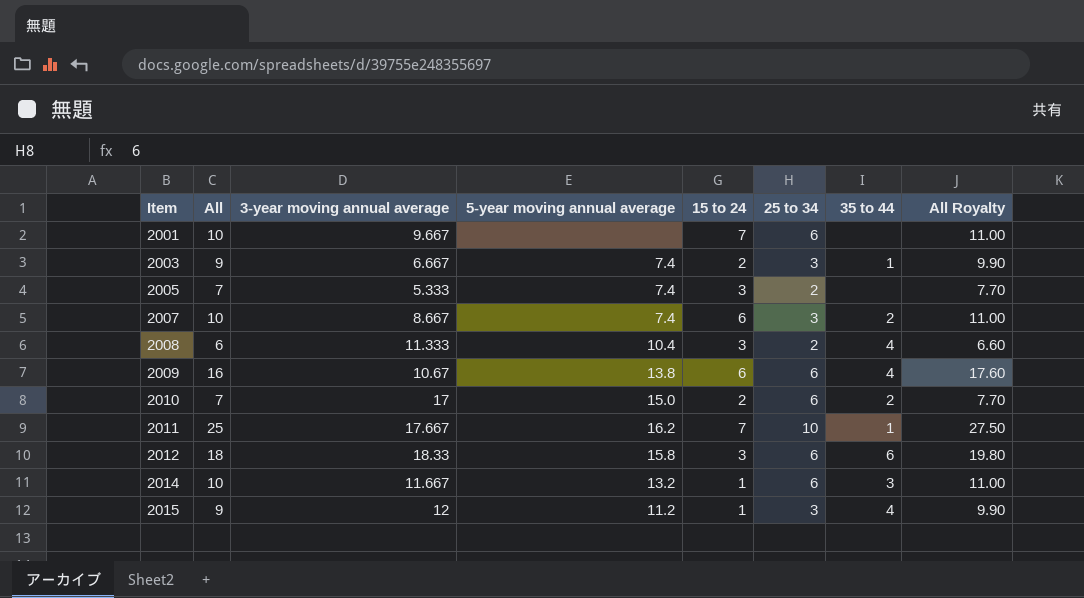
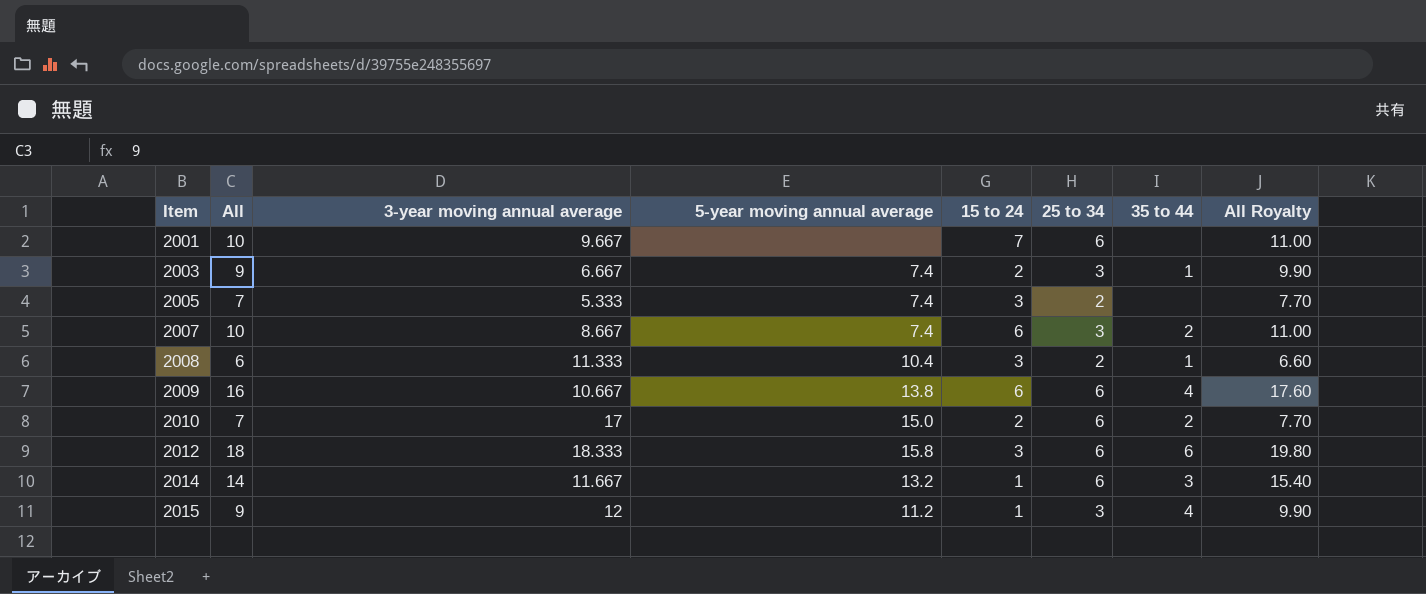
row 2011: 25 | 17.667 | 16.2 | 7 | 10 | 1 | 27.50 -> none
2008 | 35 to 44: 4 -> 1
2009 | 3-year moving annual average: 10.67 -> 10.667
2012 | 3-year moving annual average: 18.33 -> 18.333
2014 | All: 10 -> 14
2014 | All Royalty: 11.00 -> 15.40

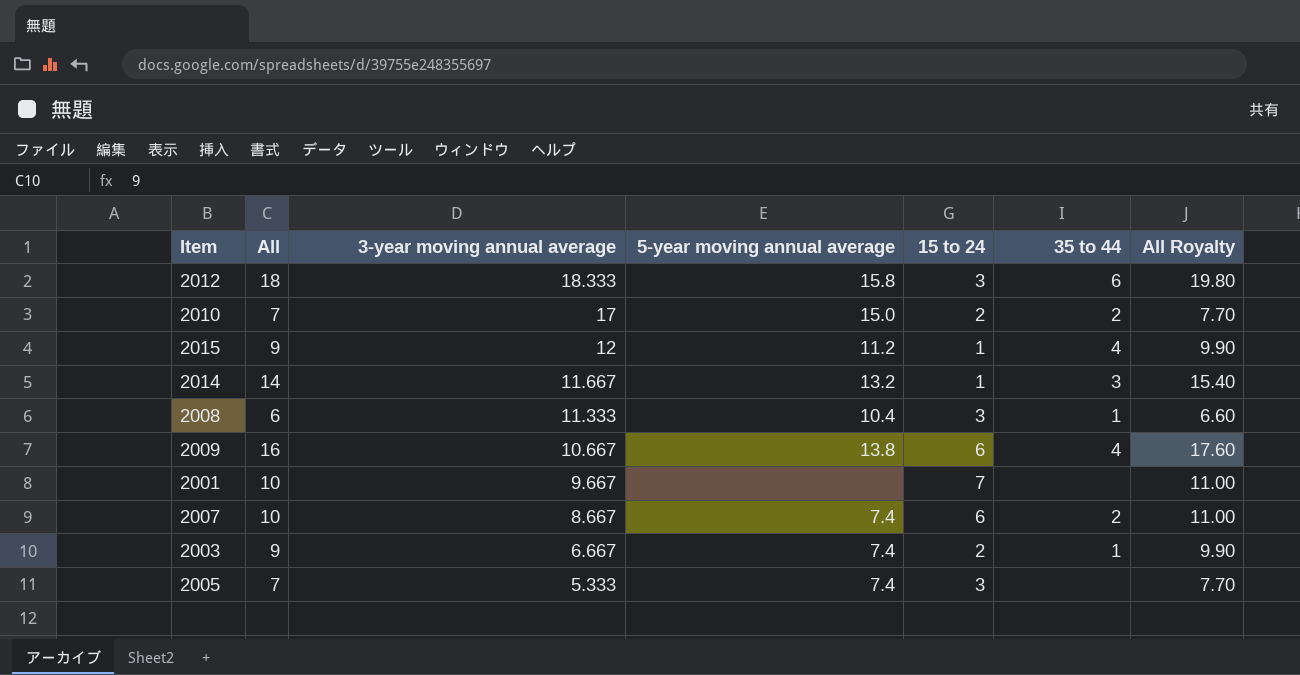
row order: Item ascending -> 3-year moving annual average descending
column 25 to 34 | position: 6 -> none

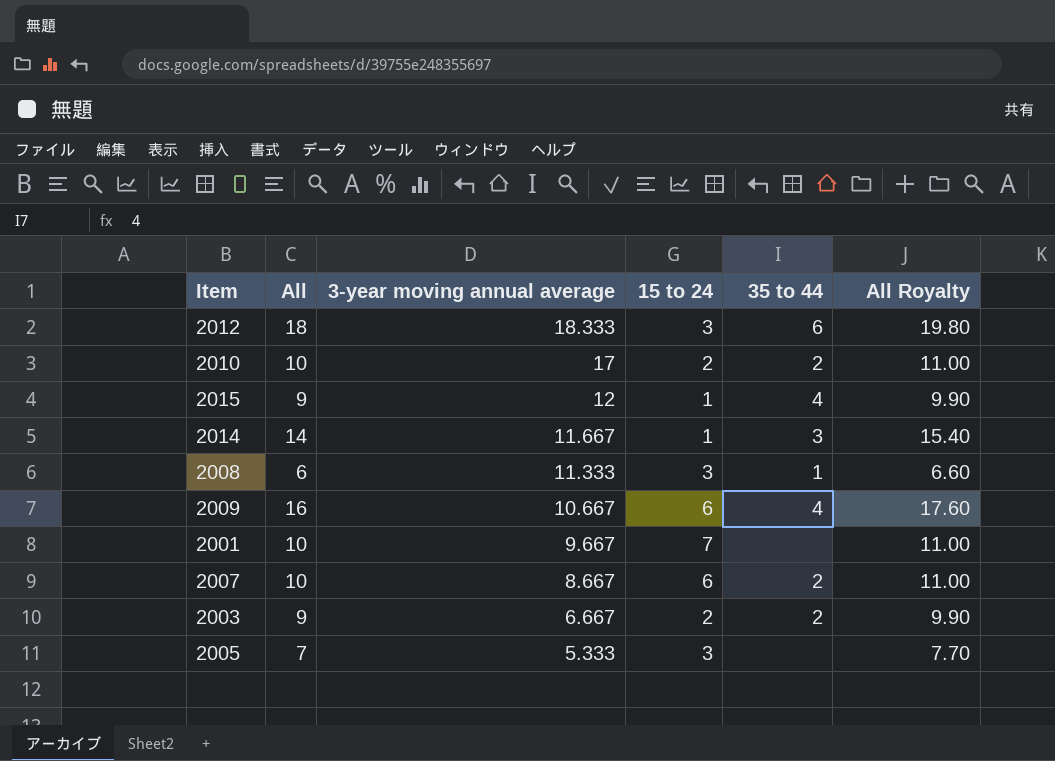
column 5-year moving annual average | position: 4 -> none
2010 | All: 7 -> 10
2010 | All Royalty: 7.70 -> 11.00
2003 | 35 to 44: 1 -> 2

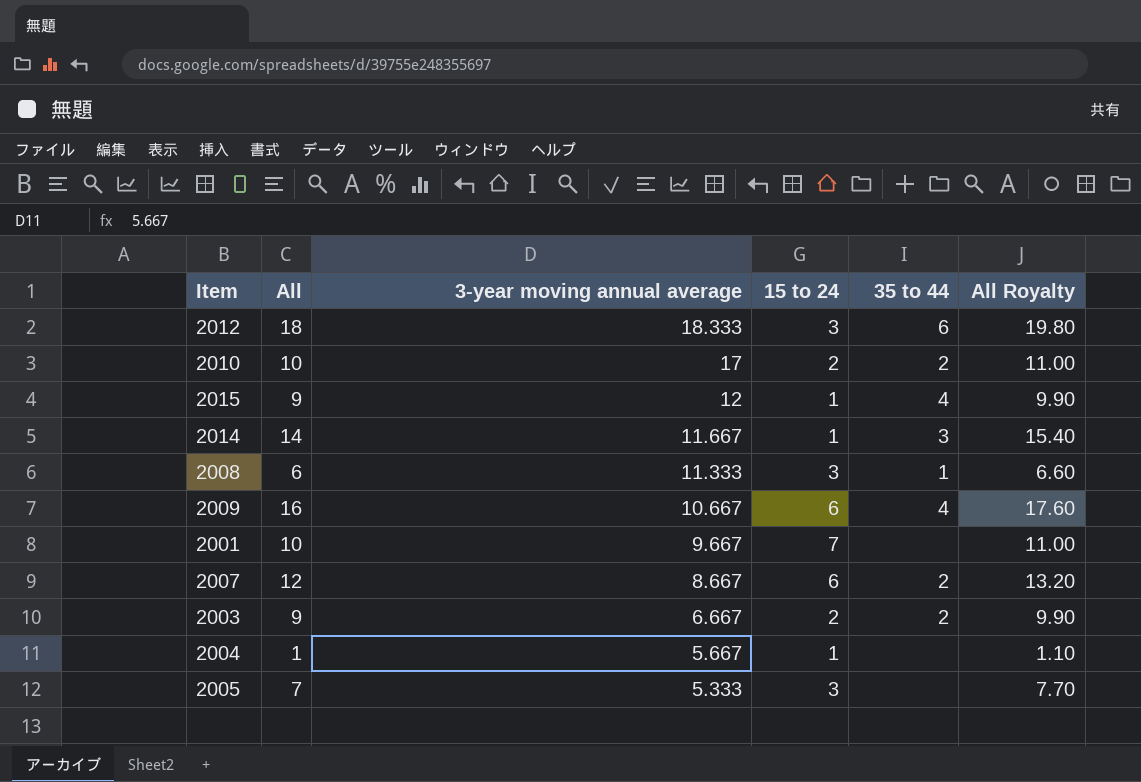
2007 | All: 10 -> 12
2007 | All Royalty: 11.00 -> 13.20
row 2004: none -> 1 | 5.667 | 1 | none | 1.10

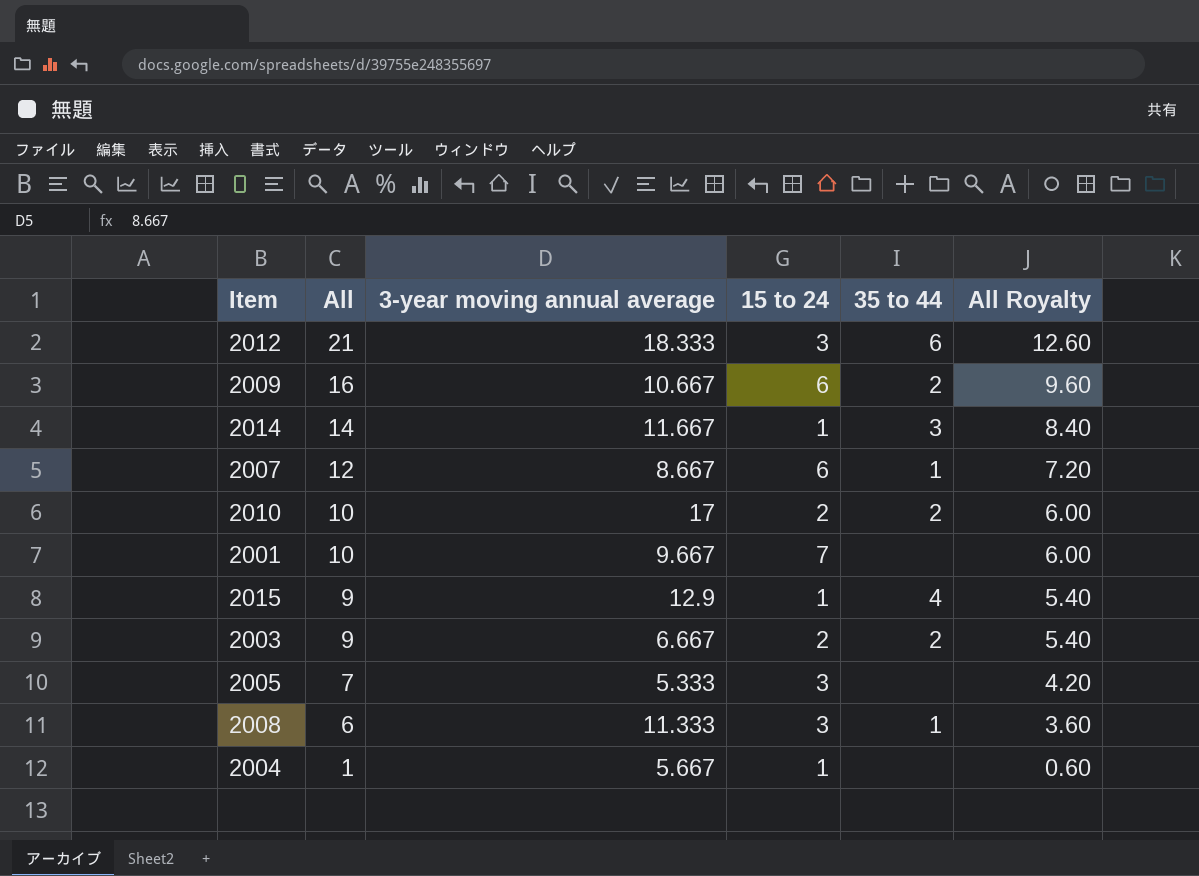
row order: 3-year moving annual average descending -> All descending
column All Royalty | formula: [All] * 1.1 -> [All] * 0.6
2012 | All: 18 -> 21
2009 | 35 to 44: 4 -> 2
2007 | 35 to 44: 2 -> 1
2015 | 3-year moving annual average: 12 -> 12.9

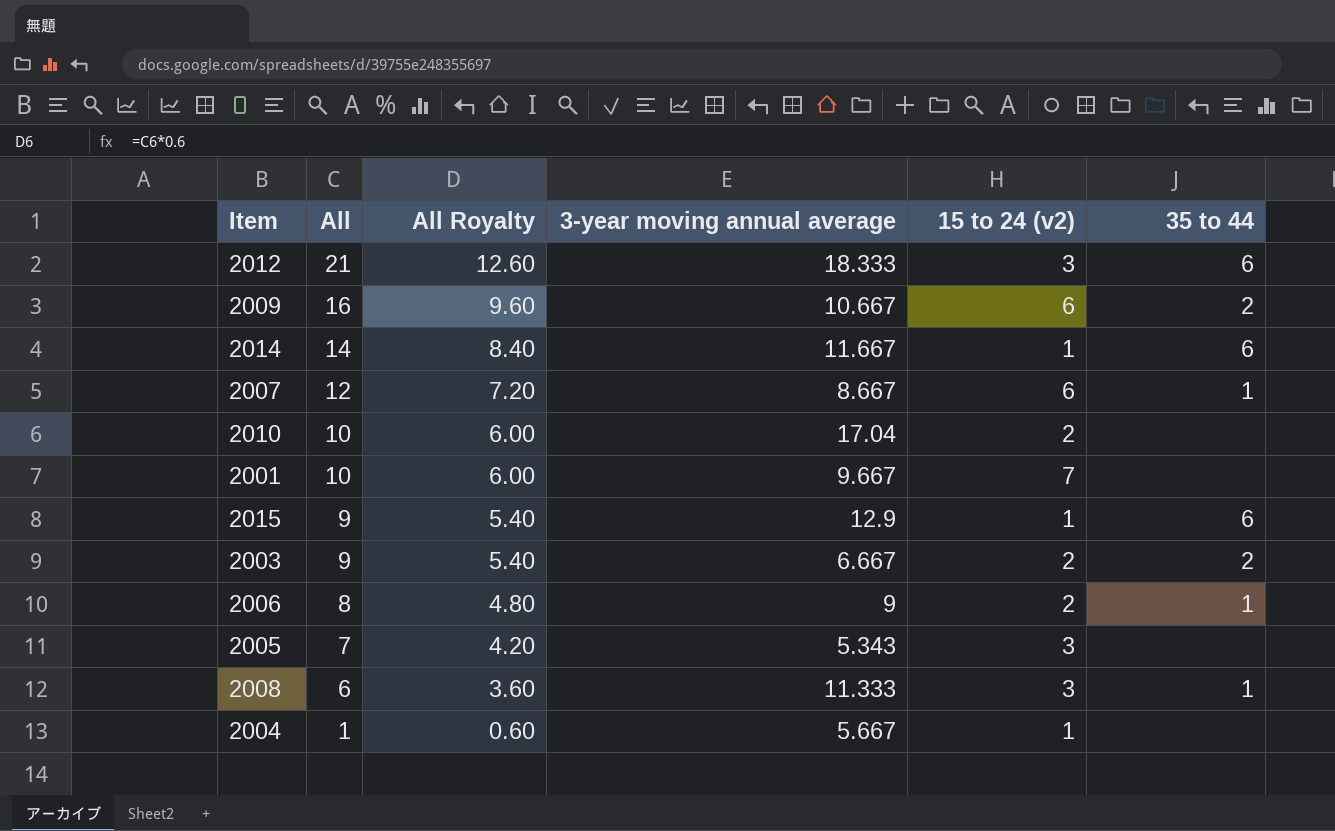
column All Royalty | position: 6 -> 3
column name: 15 to 24 -> 15 to 24 (v2)
2014 | 35 to 44: 3 -> 6
2010 | 3-year moving annual average: 17 -> 17.04
2010 | 35 to 44: 2 -> none
2015 | 35 to 44: 4 -> 6
row 2006: none -> 8 | 4.80 | 9 | 2 | 1
2005 | 3-year moving annual average: 5.333 -> 5.343

